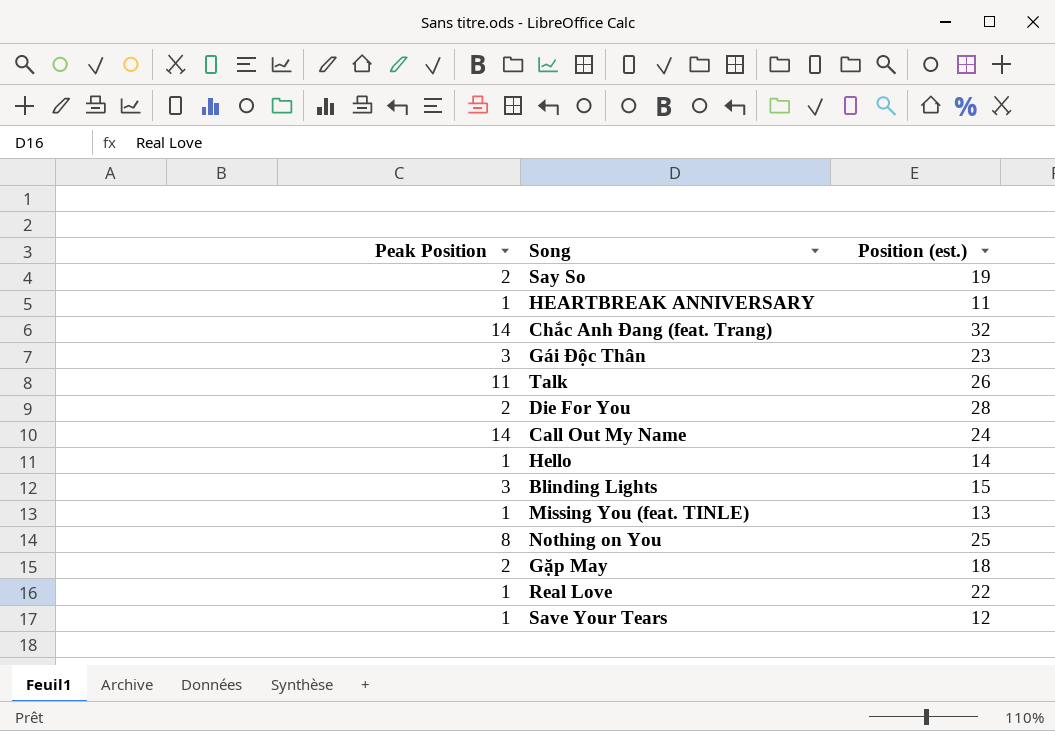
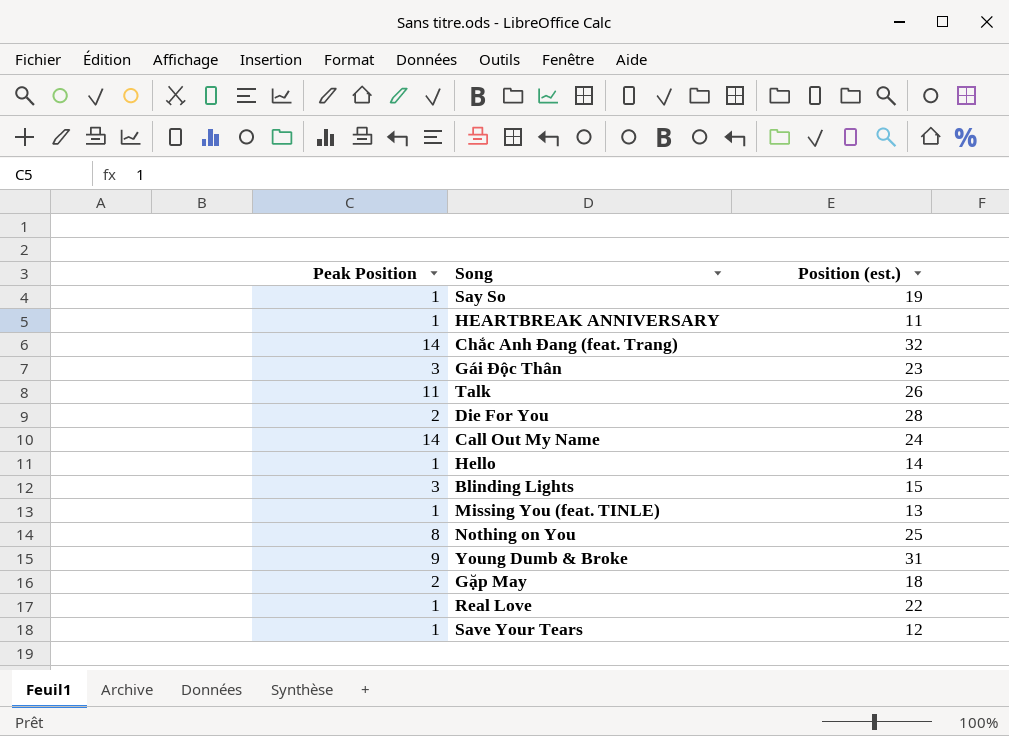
Say So | Peak Position: 2 -> 1
row Young Dumb & Broke: none -> 9 | 31

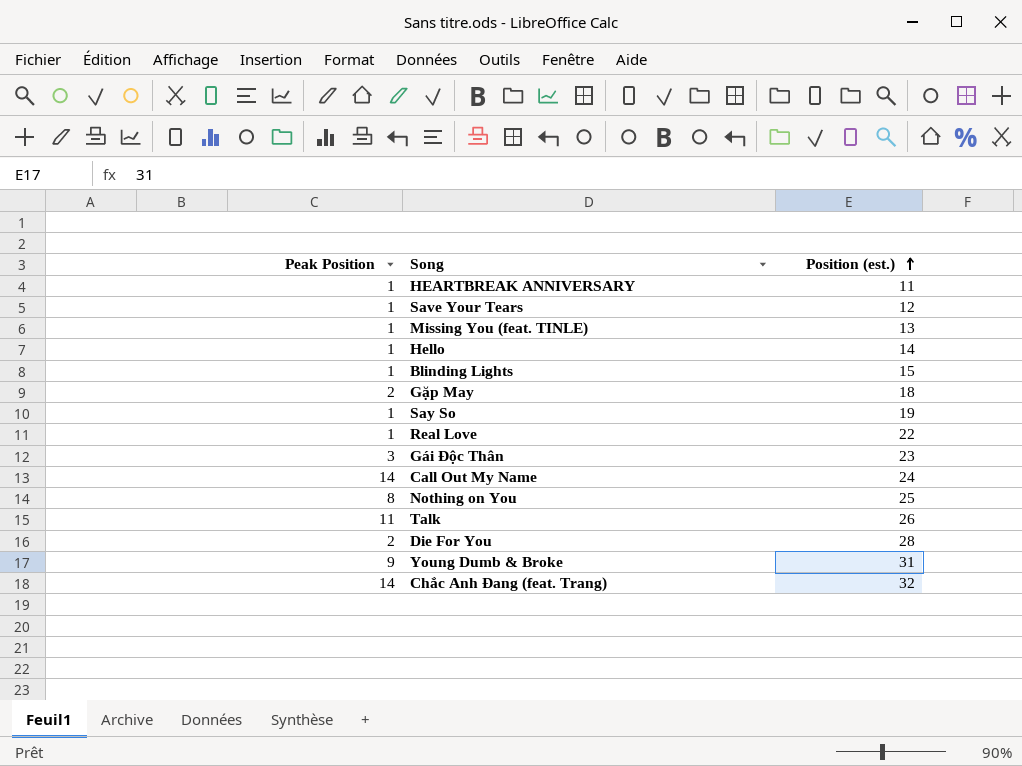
row order: none -> Position (est.) ascending
Blinding Lights | Peak Position: 3 -> 1

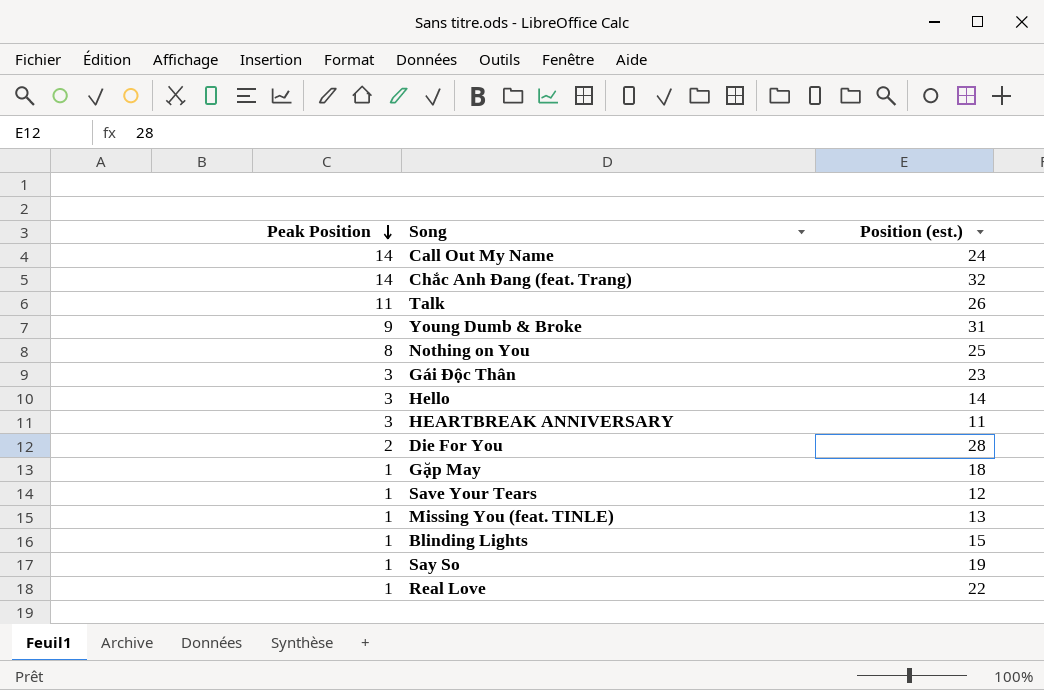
row order: Position (est.) ascending -> Peak Position descending
Hello | Peak Position: 1 -> 3
HEARTBREAK ANNIVERSARY | Peak Position: 1 -> 3
Gặp May | Peak Position: 2 -> 1

